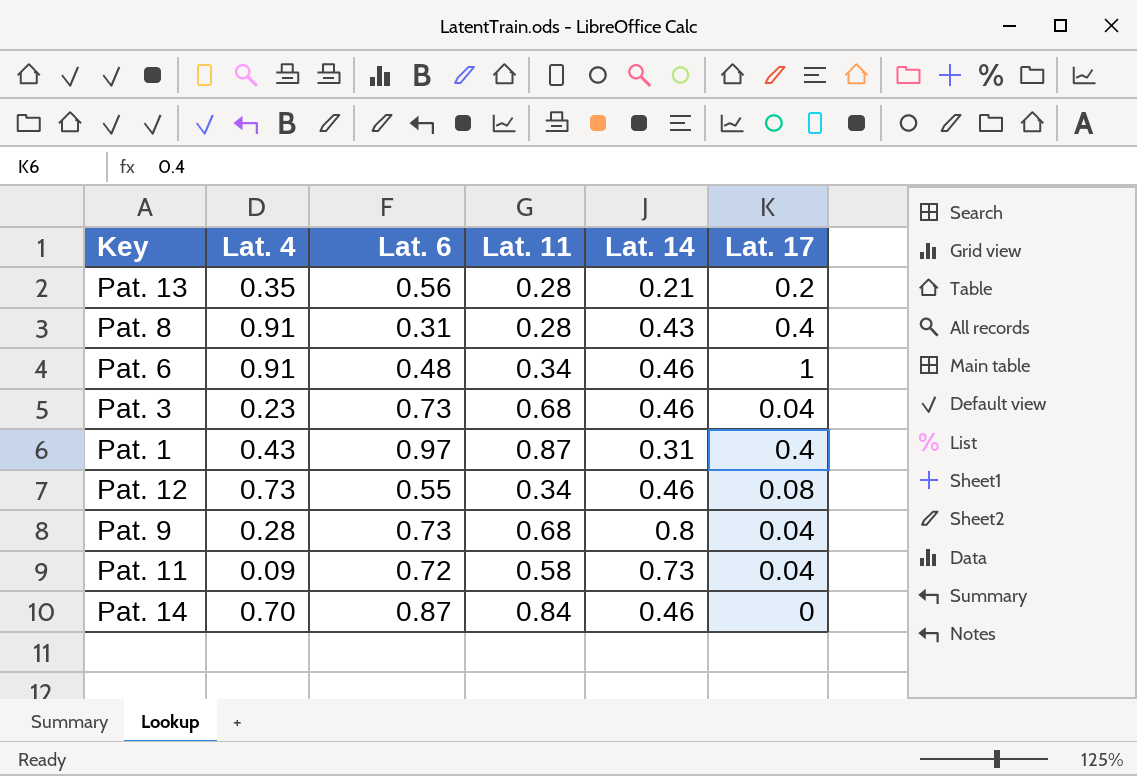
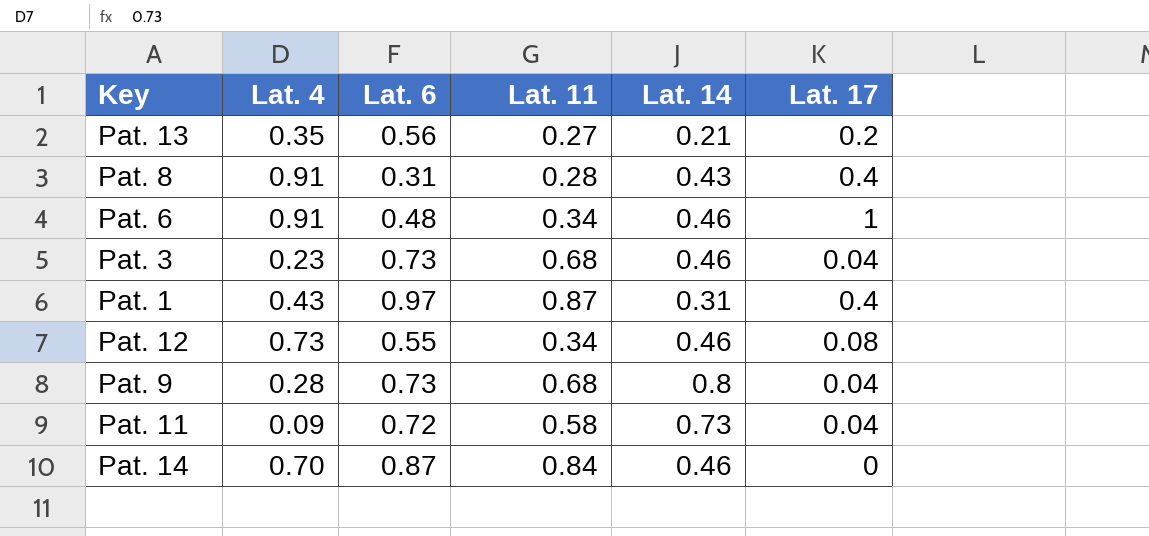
Pat. 13 | Lat. 11: 0.28 -> 0.27

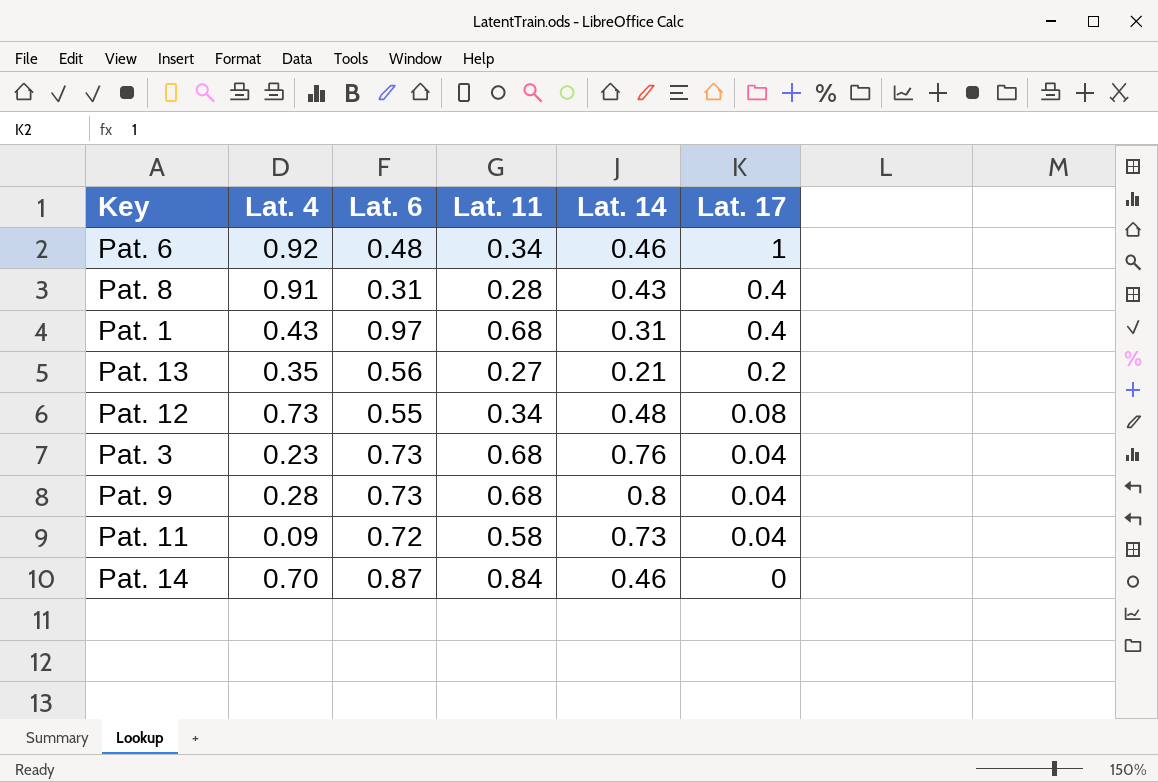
row order: none -> Lat. 17 descending
Pat. 6 | Lat. 4: 0.91 -> 0.92
Pat. 1 | Lat. 11: 0.87 -> 0.68
Pat. 12 | Lat. 14: 0.46 -> 0.48
Pat. 3 | Lat. 14: 0.46 -> 0.76

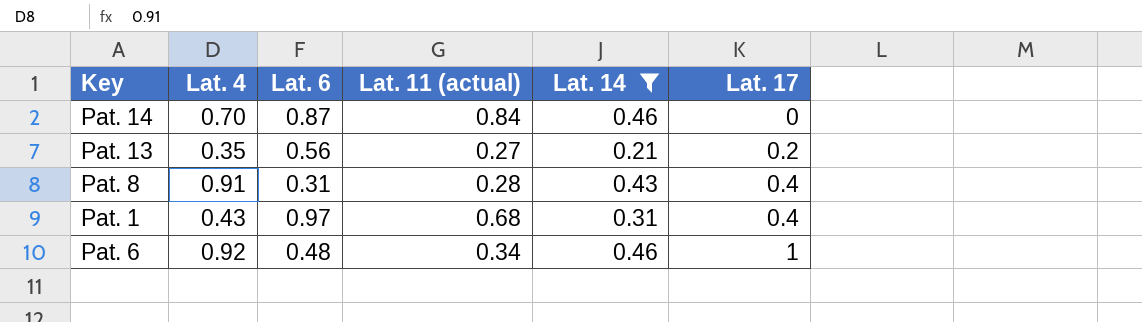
filter: none -> Lat. 14 <= 0.46
row order: Lat. 17 descending -> Lat. 17 ascending
column name: Lat. 11 -> Lat. 11 (actual)

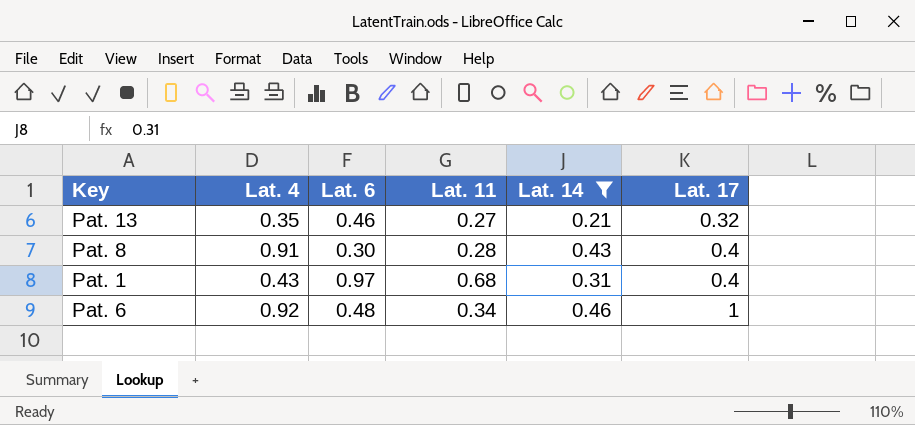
column name: Lat. 11 (actual) -> Lat. 11
row Pat. 14: 0.70 | 0.87 | 0.84 | 0.46 | 0 -> none
Pat. 13 | Lat. 6: 0.56 -> 0.46
Pat. 13 | Lat. 17: 0.2 -> 0.32
Pat. 8 | Lat. 6: 0.31 -> 0.30

